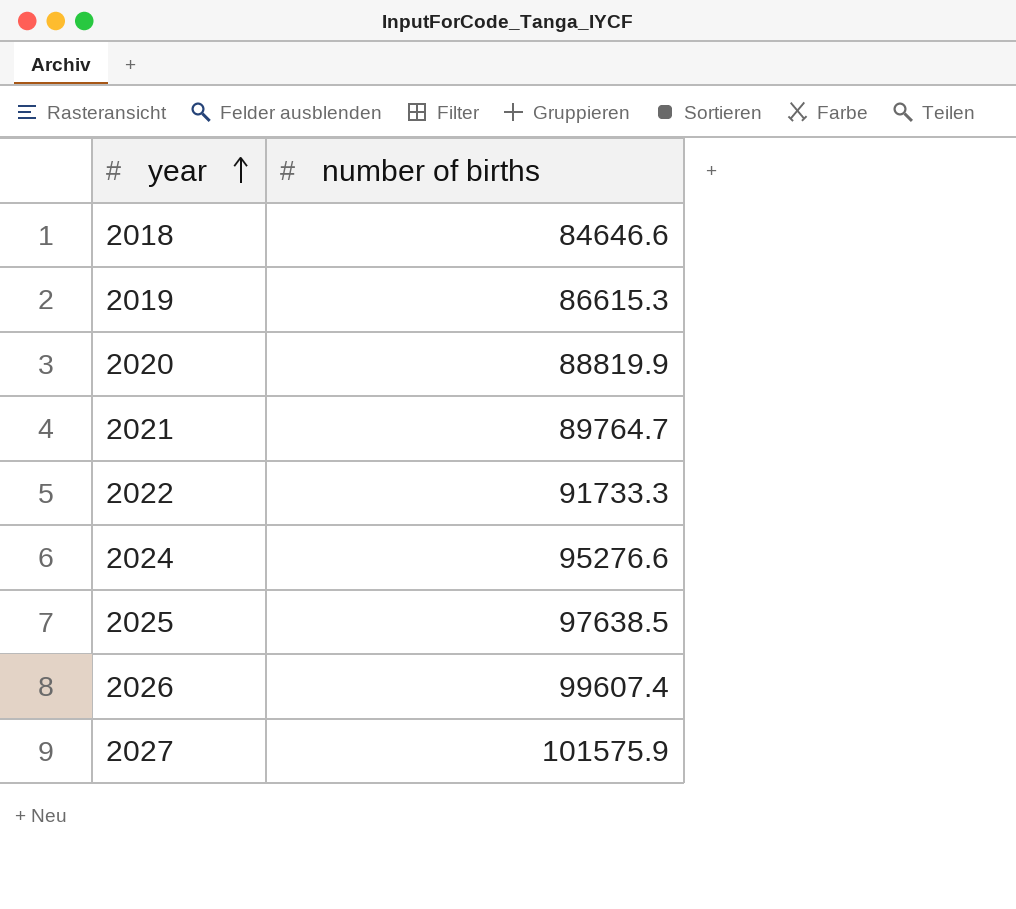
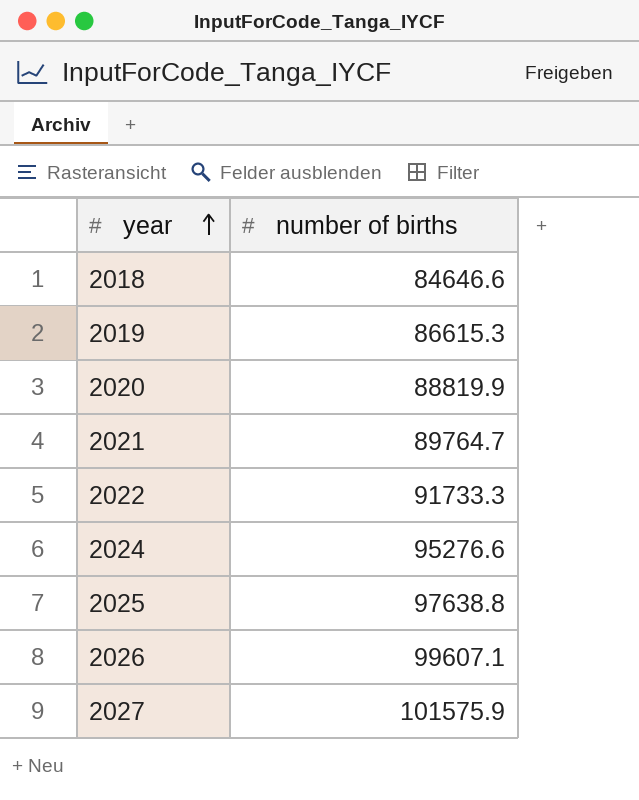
2025 | number of births: 97638.5 -> 97638.8
2026 | number of births: 99607.4 -> 99607.1

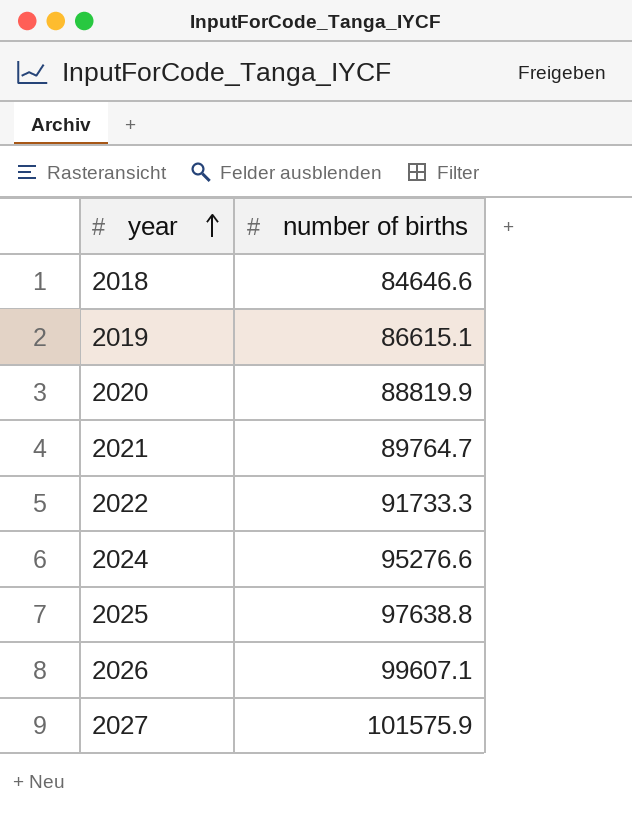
2019 | number of births: 86615.3 -> 86615.1

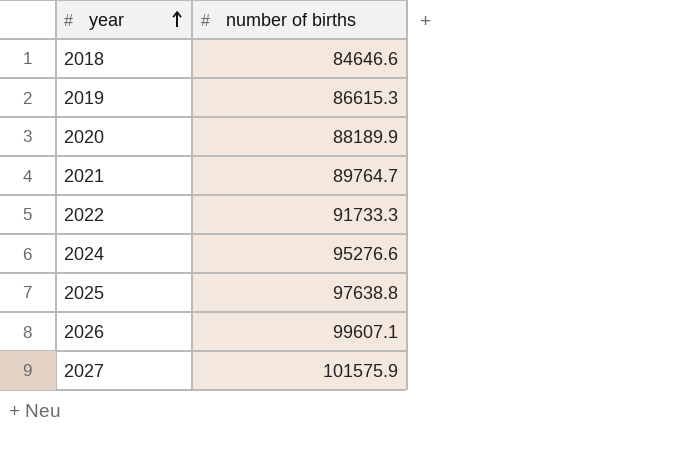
2019 | number of births: 86615.1 -> 86615.3
2020 | number of births: 88819.9 -> 88189.9

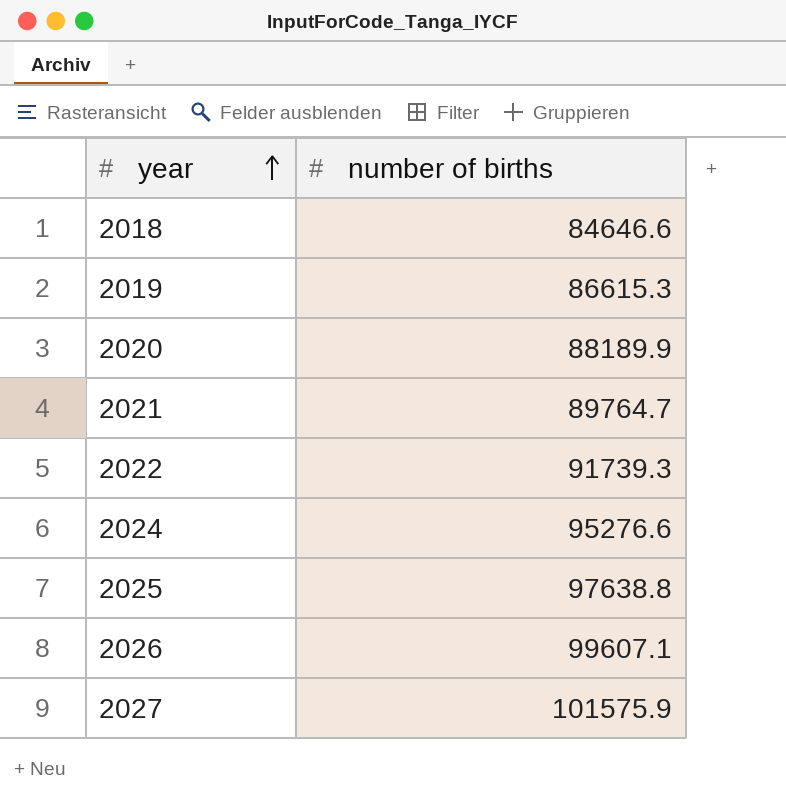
2022 | number of births: 91733.3 -> 91739.3

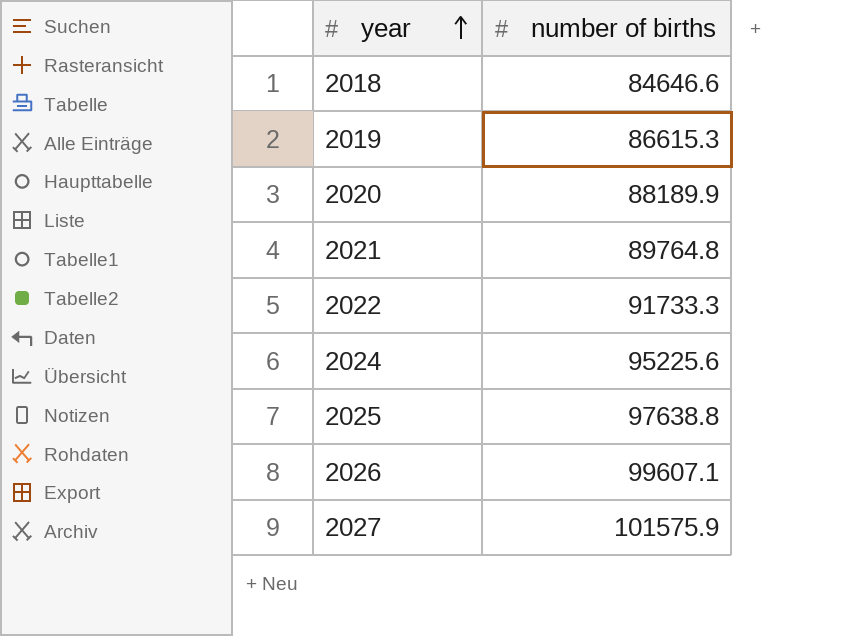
2021 | number of births: 89764.7 -> 89764.8
2022 | number of births: 91739.3 -> 91733.3
2024 | number of births: 95276.6 -> 95225.6

